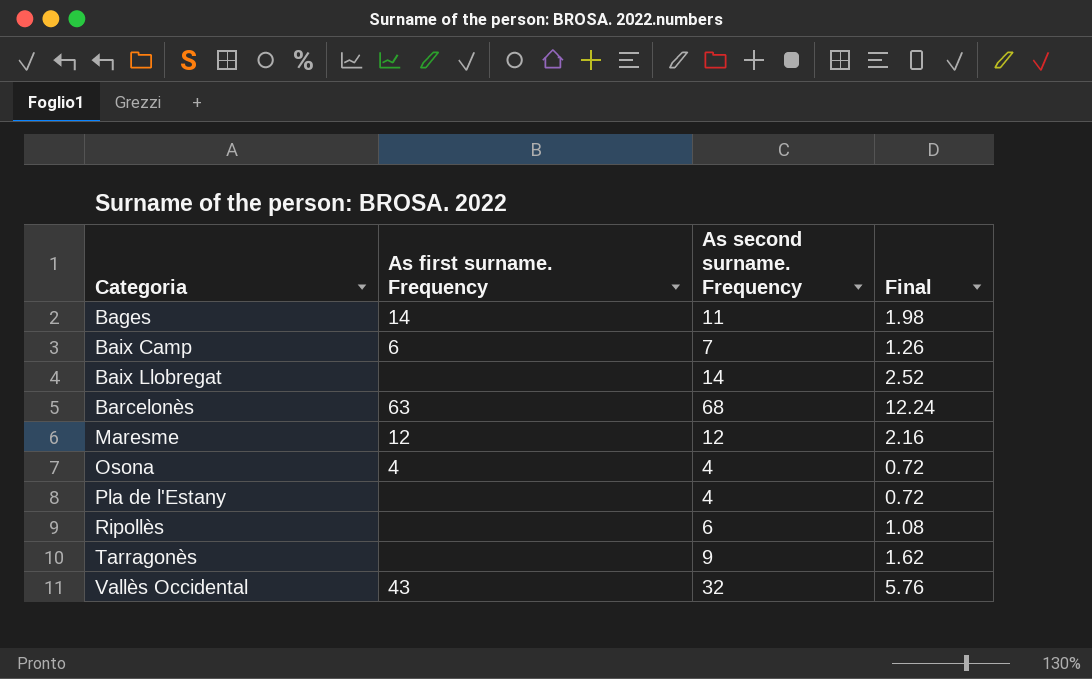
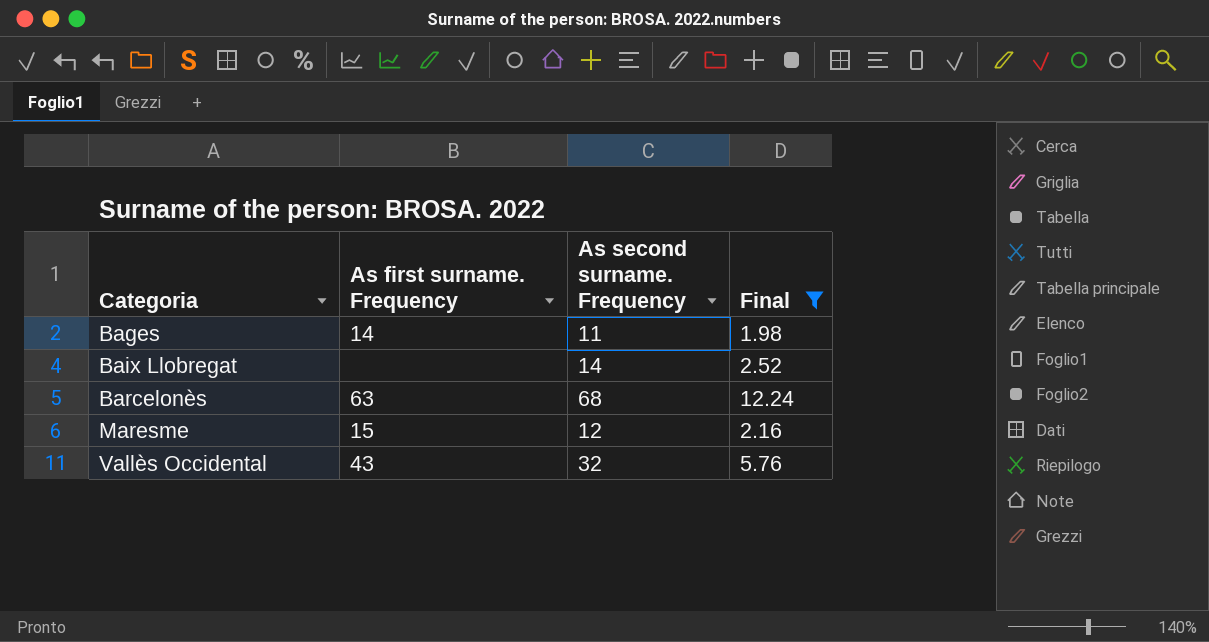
filter: none -> Final >= 1.98
Maresme | As first surname. Frequency: 12 -> 15

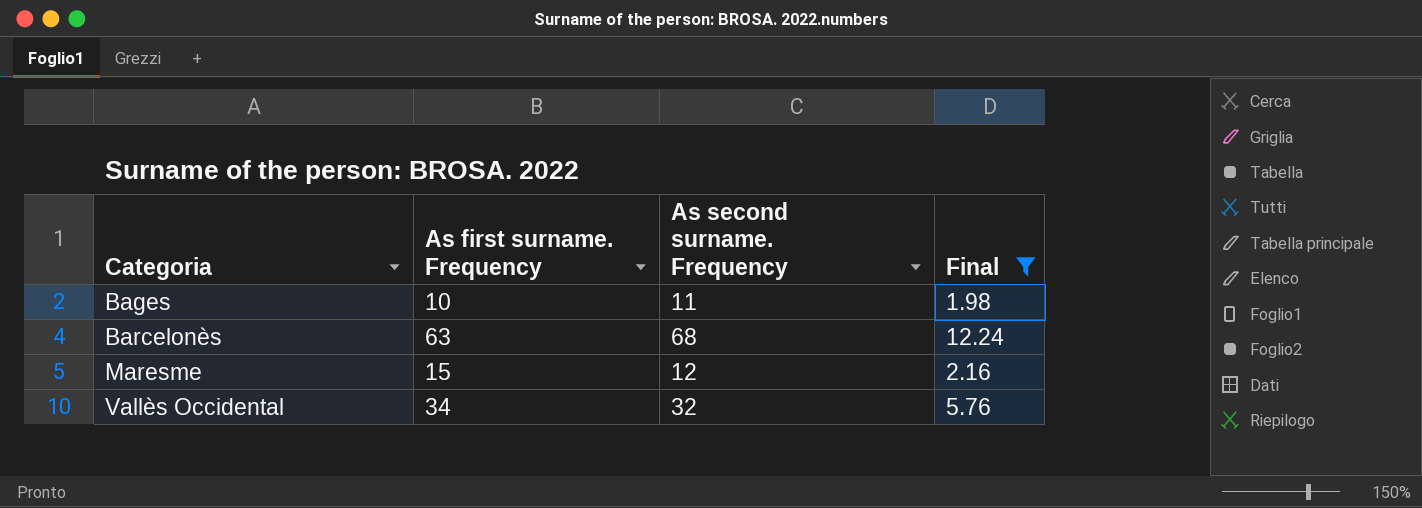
row Baix Llobregat: none | 14 | 2.52 -> none
Bages | As first surname. Frequency: 14 -> 10
Vallès Occidental | As first surname. Frequency: 43 -> 34

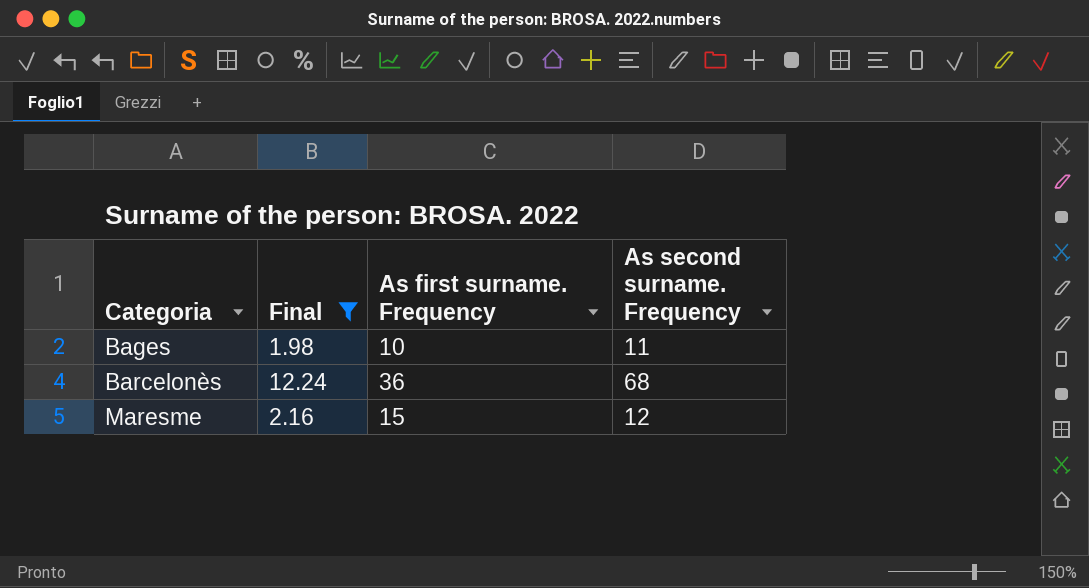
column Final | position: 4 -> 2
row Vallès Occidental: 34 | 32 | 5.76 -> none
Barcelonès | As first surname. Frequency: 63 -> 36

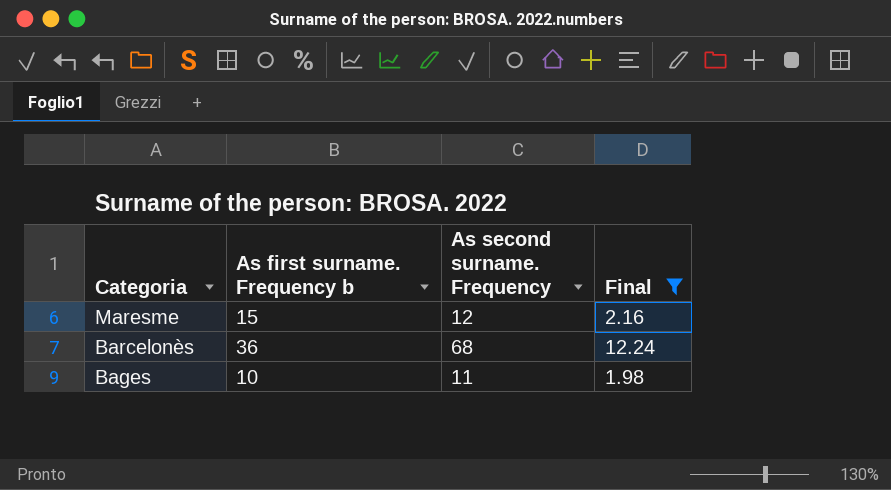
row order: Categoria ascending -> Categoria descending
column name: As first surname. Frequency -> As first surname. Frequency b
column Final | position: 2 -> 4

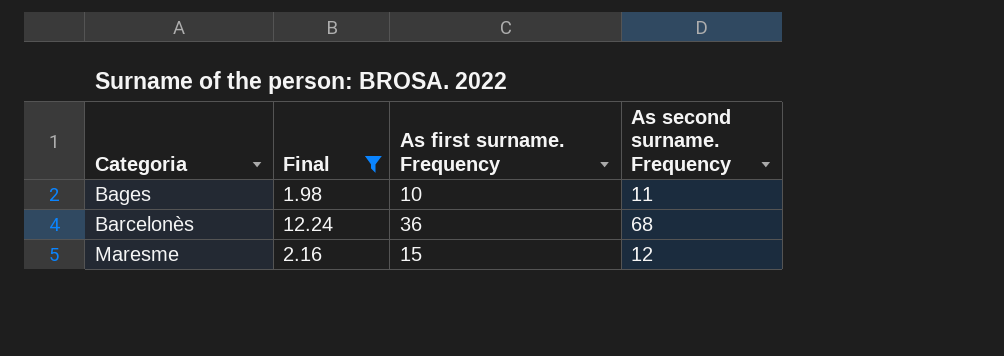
row order: Categoria descending -> Categoria ascending
column Final | position: 4 -> 2
column name: As first surname. Frequency b -> As first surname. Frequency

